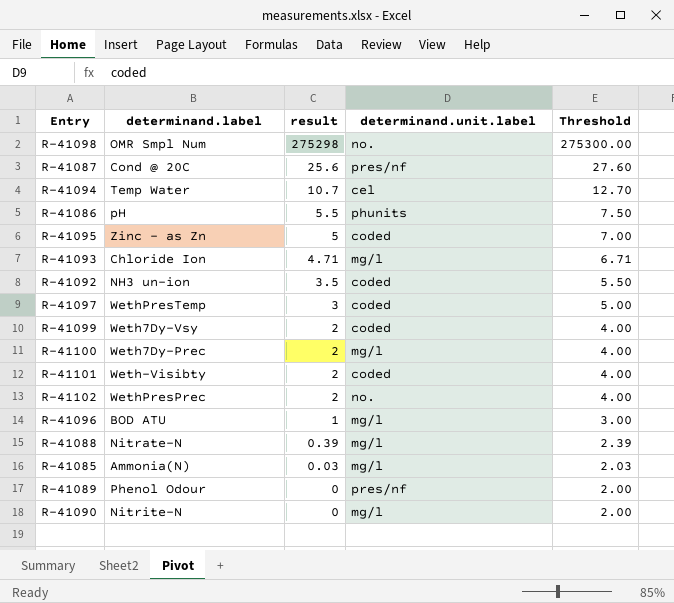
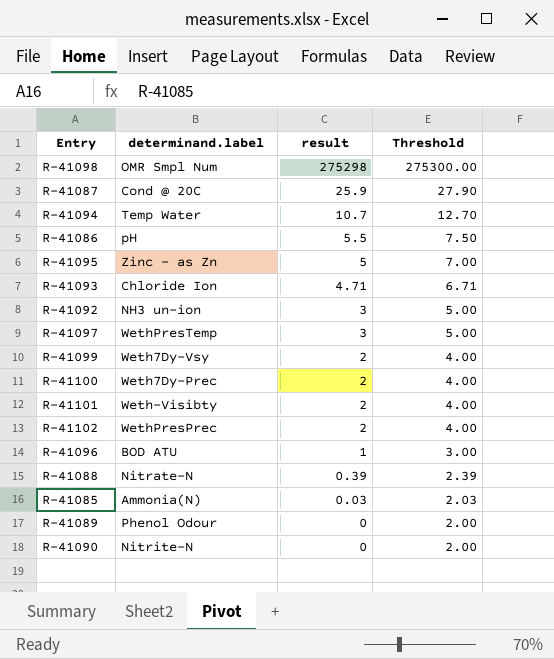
column determinand.unit.label | position: 4 -> none
R-41087 | result: 25.6 -> 25.9
R-41087 | Threshold: 27.60 -> 27.90
R-41092 | result: 3.5 -> 3
R-41092 | Threshold: 5.50 -> 5.00

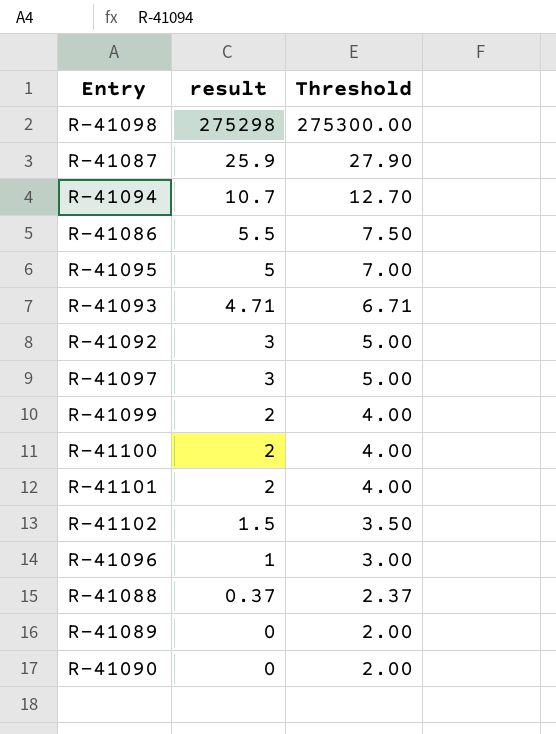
column determinand.label | position: 2 -> none
row R-41085: Ammonia(N) | 0.03 | 2.03 -> none
R-41102 | result: 2 -> 1.5
R-41102 | Threshold: 4.00 -> 3.50
R-41088 | result: 0.39 -> 0.37
R-41088 | Threshold: 2.39 -> 2.37

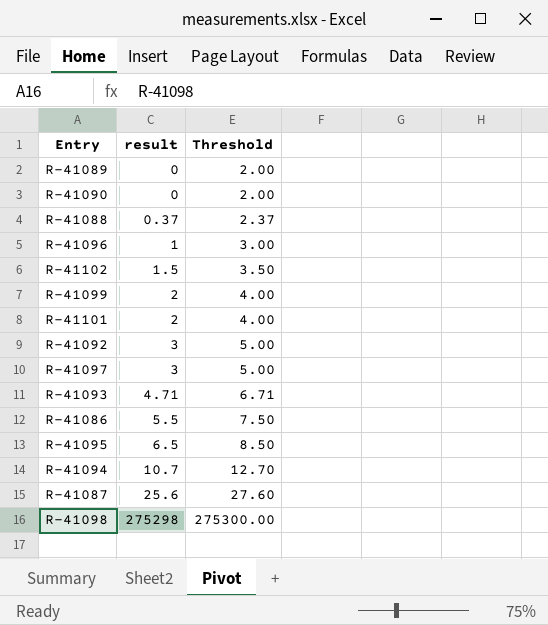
row order: result descending -> result ascending
row R-41100: 2 | 4.00 -> none
R-41095 | result: 5 -> 6.5
R-41095 | Threshold: 7.00 -> 8.50
R-41087 | result: 25.9 -> 25.6
R-41087 | Threshold: 27.90 -> 27.60

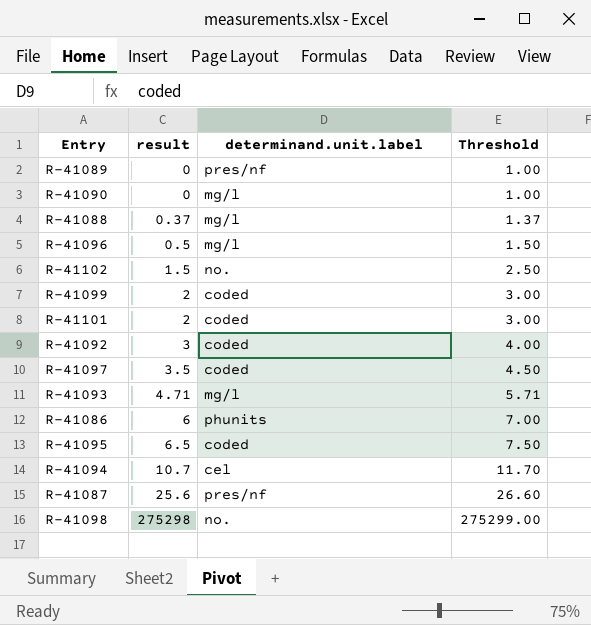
column determinand.unit.label | position: none -> 3
column Threshold | formula: [result] + 2 -> [result] + 1
R-41096 | result: 1 -> 0.5
R-41097 | result: 3 -> 3.5
R-41086 | result: 5.5 -> 6

